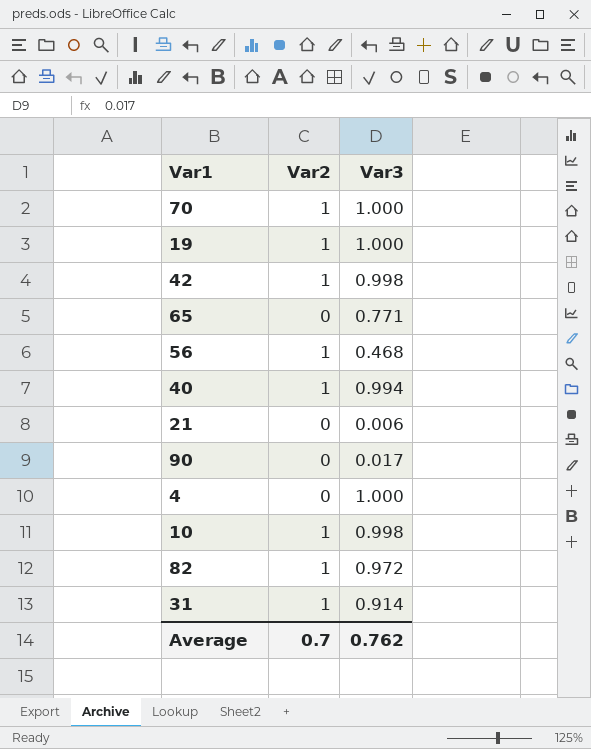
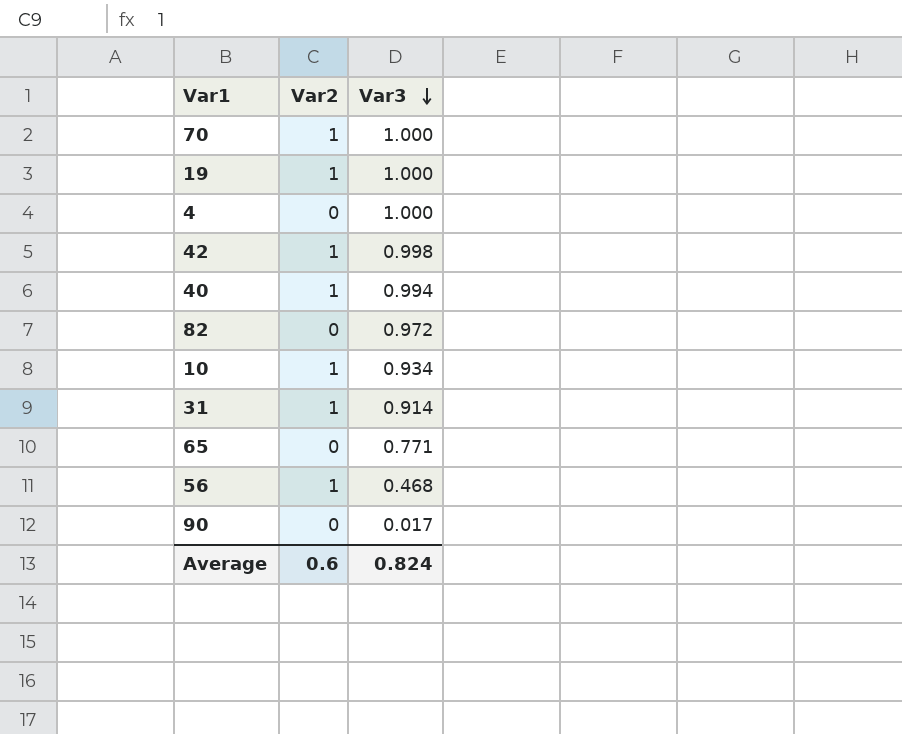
row order: none -> Var3 descending
row 21: 0 | 0.006 -> none
82 | Var2: 1 -> 0
10 | Var3: 0.998 -> 0.934
Average | Var2: 0.7 -> 0.6
Average | Var3: 0.762 -> 0.824

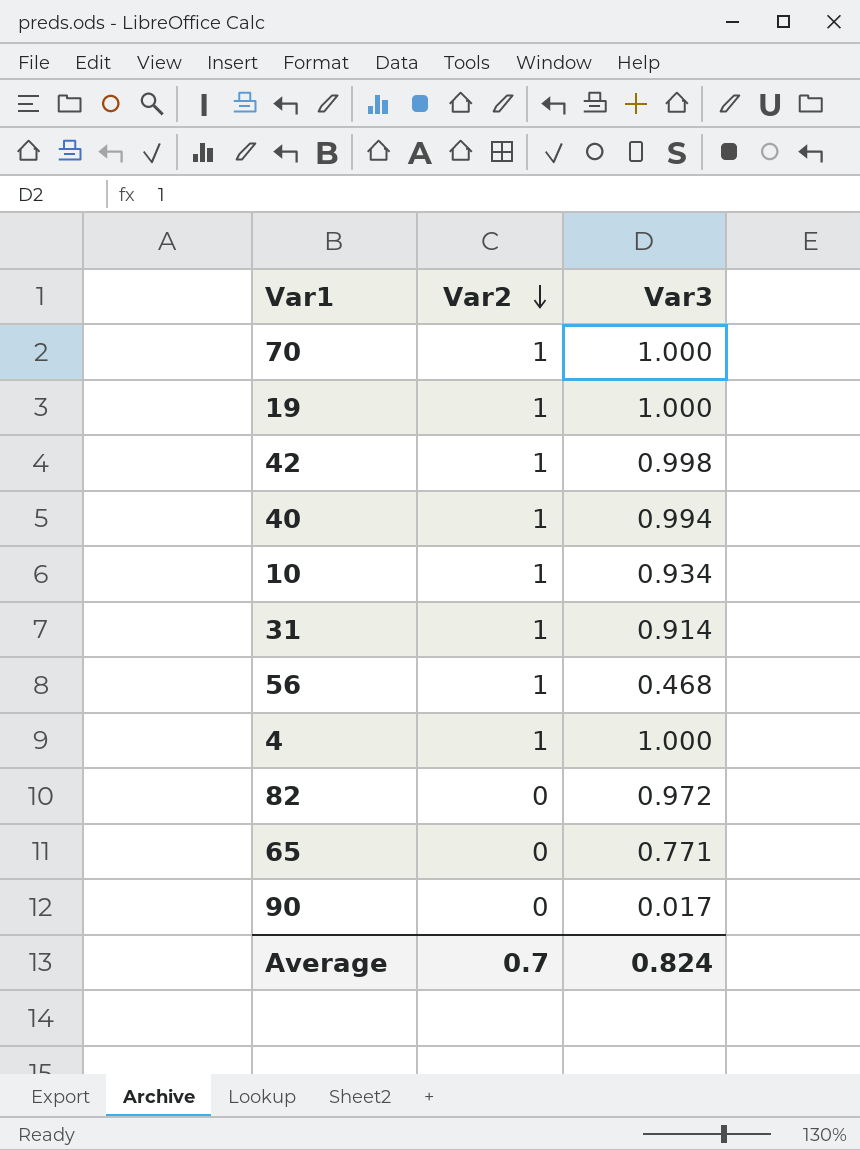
row order: Var3 descending -> Var2 descending
4 | Var2: 0 -> 1
Average | Var2: 0.6 -> 0.7

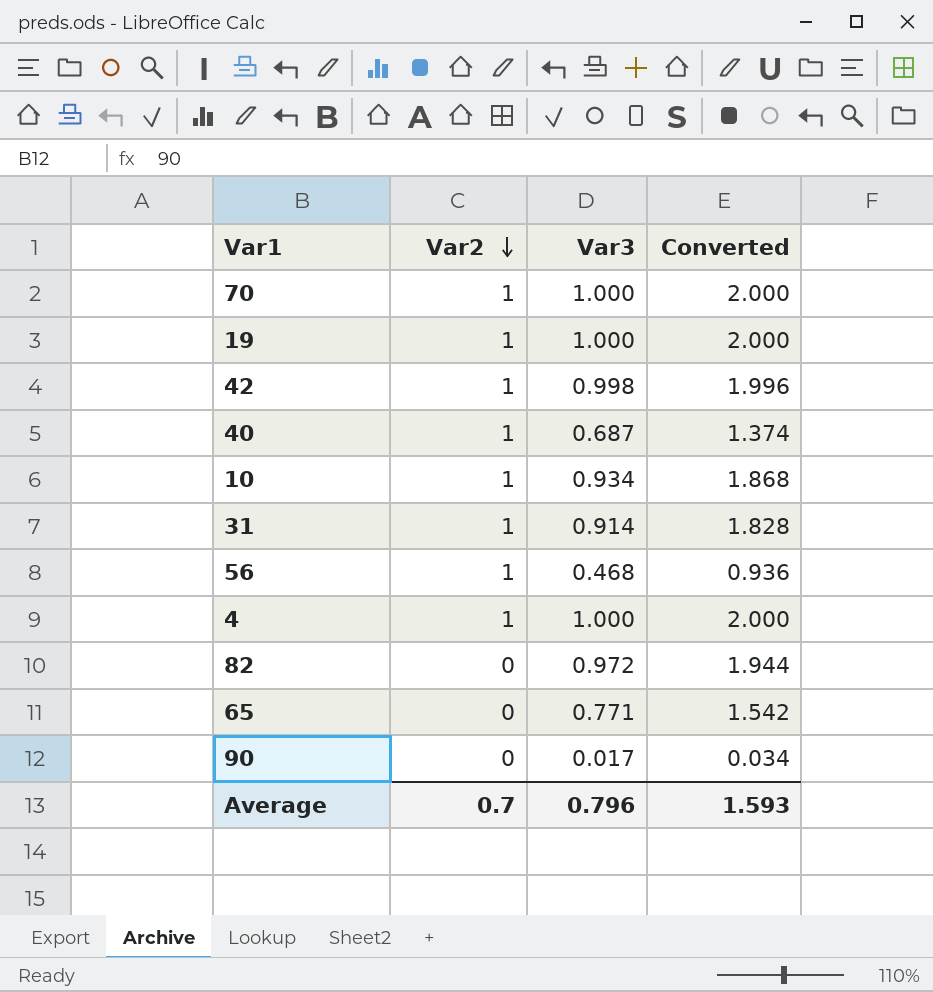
column Converted | formula: none -> [Var3] * 2
40 | Var3: 0.994 -> 0.687
Average | Var3: 0.824 -> 0.796

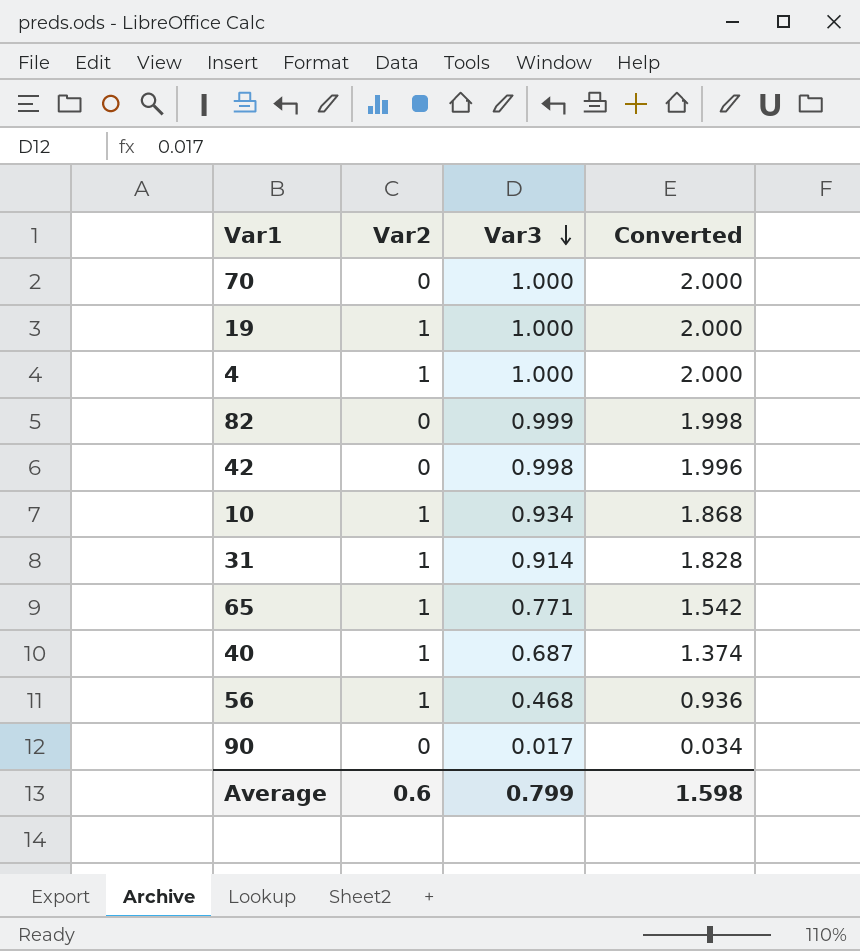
row order: Var2 descending -> Var3 descending
70 | Var2: 1 -> 0
82 | Var3: 0.972 -> 0.999
82 | Converted: 1.944 -> 1.998
42 | Var2: 1 -> 0
65 | Var2: 0 -> 1
Average | Var2: 0.7 -> 0.6
Average | Var3: 0.796 -> 0.799
Average | Converted: 1.593 -> 1.598

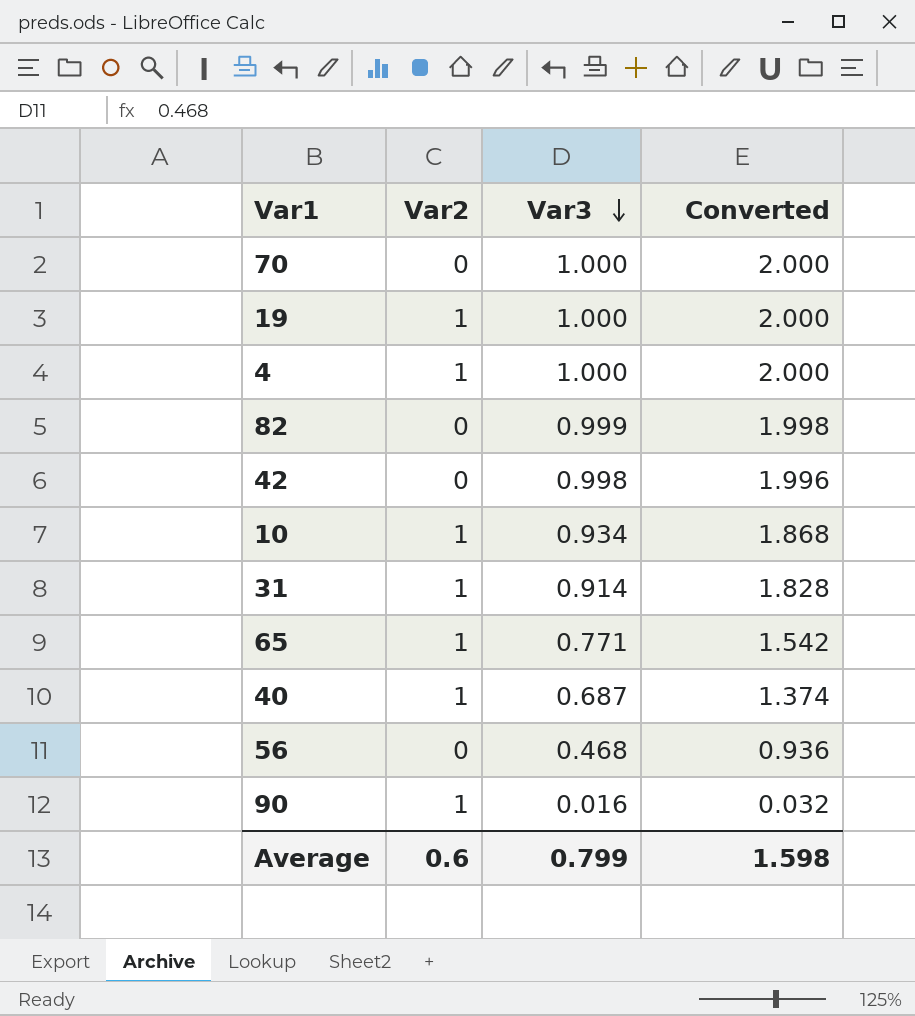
56 | Var2: 1 -> 0
90 | Var2: 0 -> 1
90 | Var3: 0.017 -> 0.016
90 | Converted: 0.034 -> 0.032

